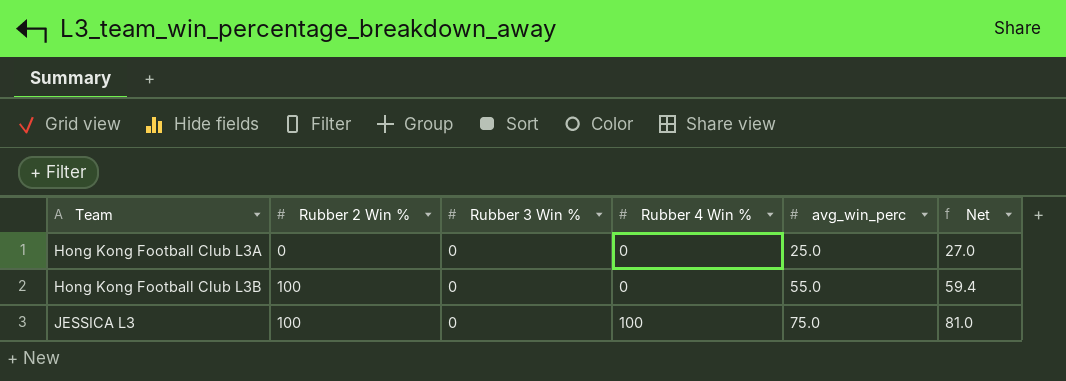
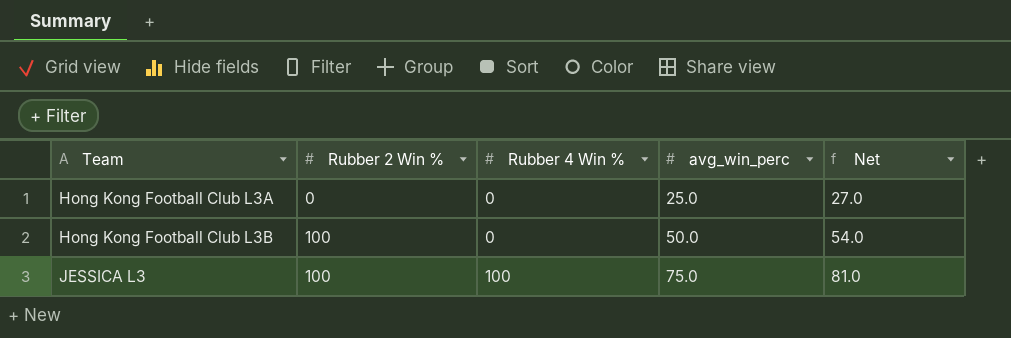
column Rubber 3 Win % | position: 3 -> none
Hong Kong Football Club L3B | avg_win_perc: 55.0 -> 50.0
Hong Kong Football Club L3B | Net: 59.4 -> 54.0

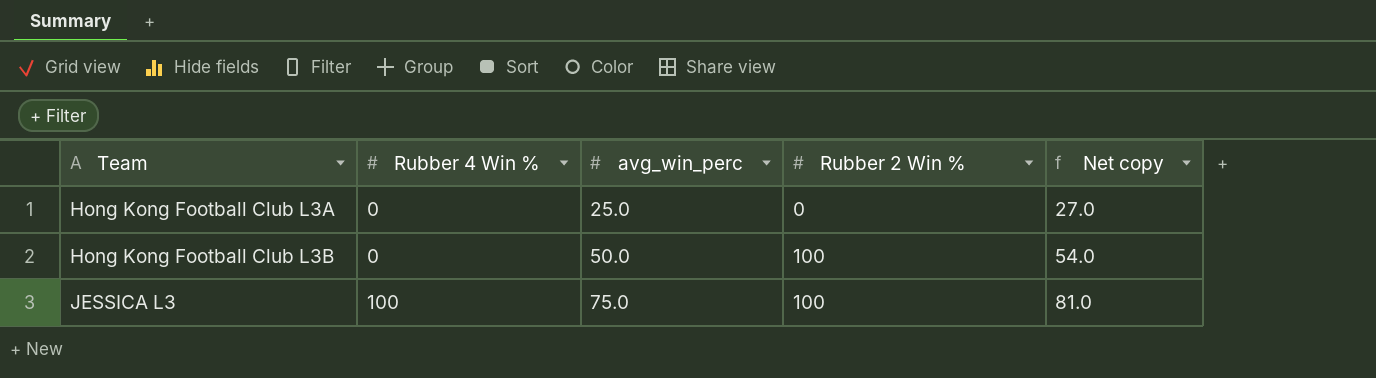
column Rubber 2 Win % | position: 2 -> 4
column name: Net -> Net copy

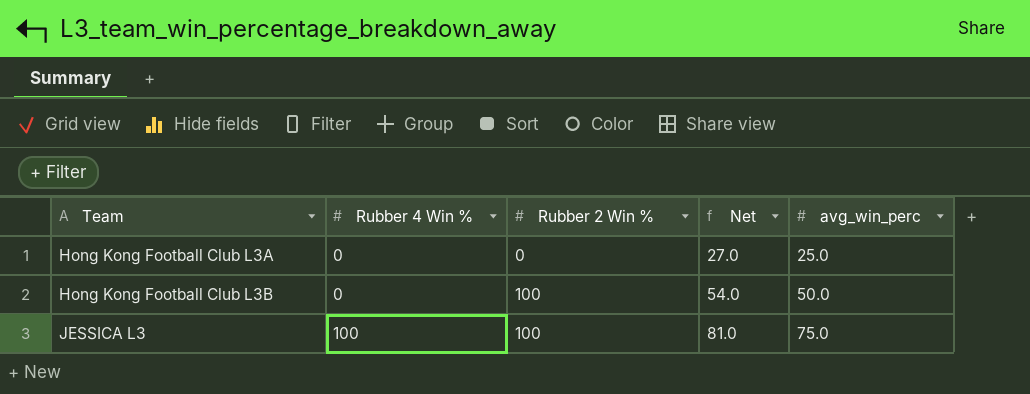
column name: Net copy -> Net
column avg_win_perc | position: 3 -> 5

